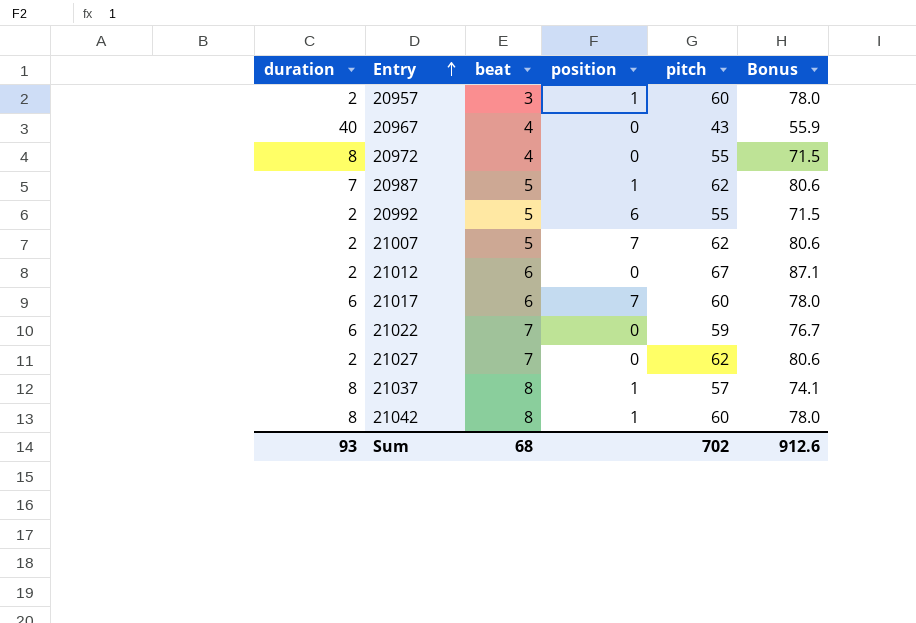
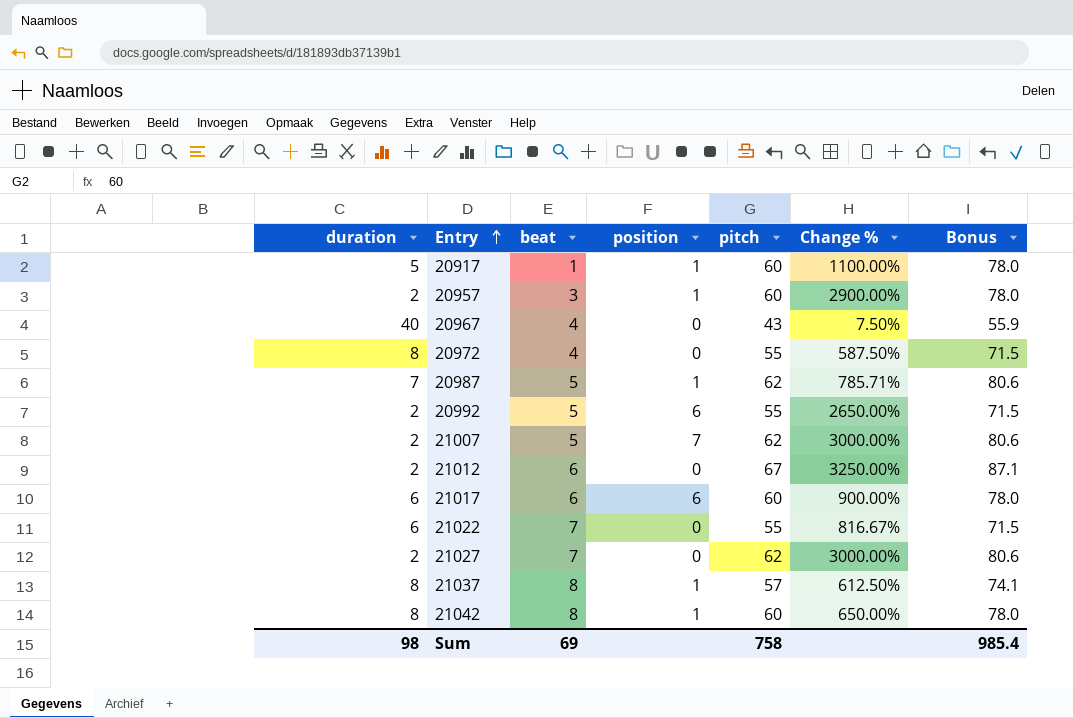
column Change % | formula: none -> ([pitch] - [duration]) / [duration]
row 20917: none -> 5 | 1 | 1 | 60 | 1100.00% | 78.0
21017 | position: 7 -> 6
21022 | pitch: 59 -> 55
21022 | Bonus: 76.7 -> 71.5
Sum | duration: 93 -> 98
Sum | beat: 68 -> 69
Sum | pitch: 702 -> 758
Sum | Bonus: 912.6 -> 985.4

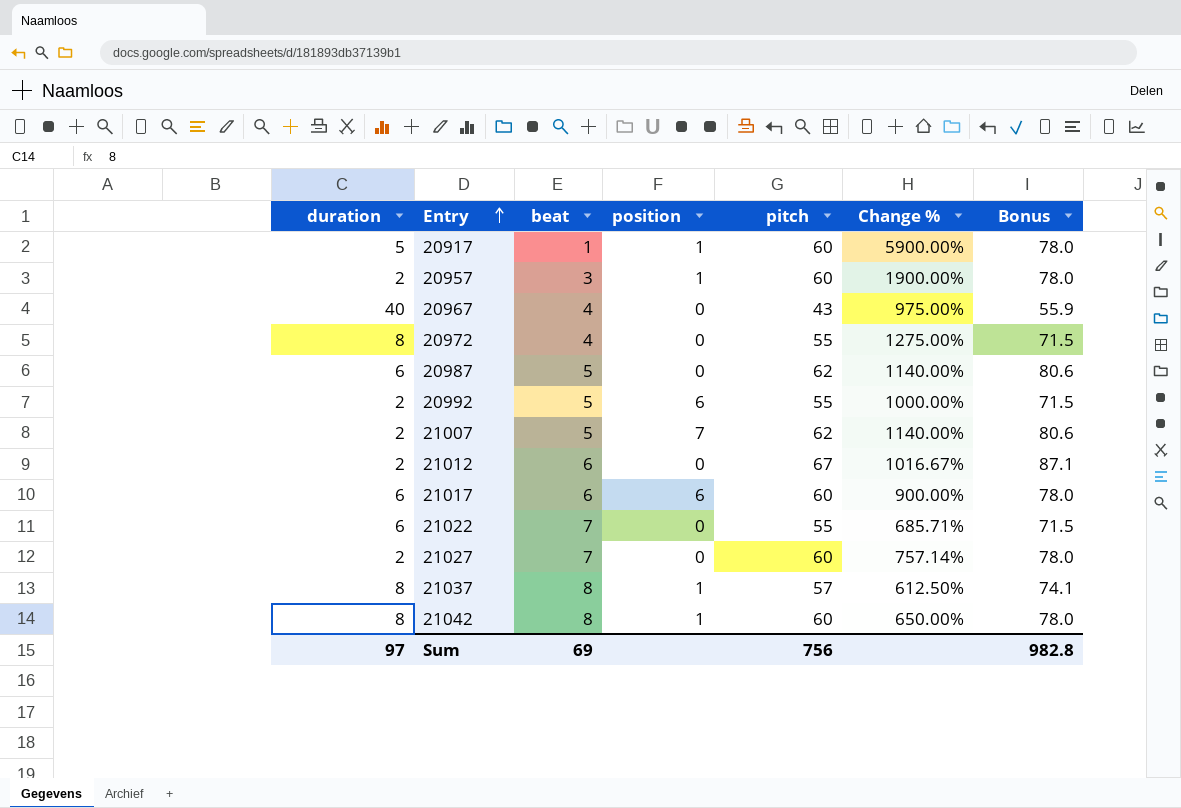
column Change % | formula: ([pitch] - [duration]) / [duration] -> ([pitch] - [beat]) / [beat]
20987 | duration: 7 -> 6
20987 | position: 1 -> 0
21027 | pitch: 62 -> 60
21027 | Bonus: 80.6 -> 78.0
Sum | duration: 98 -> 97
Sum | pitch: 758 -> 756
Sum | Bonus: 985.4 -> 982.8

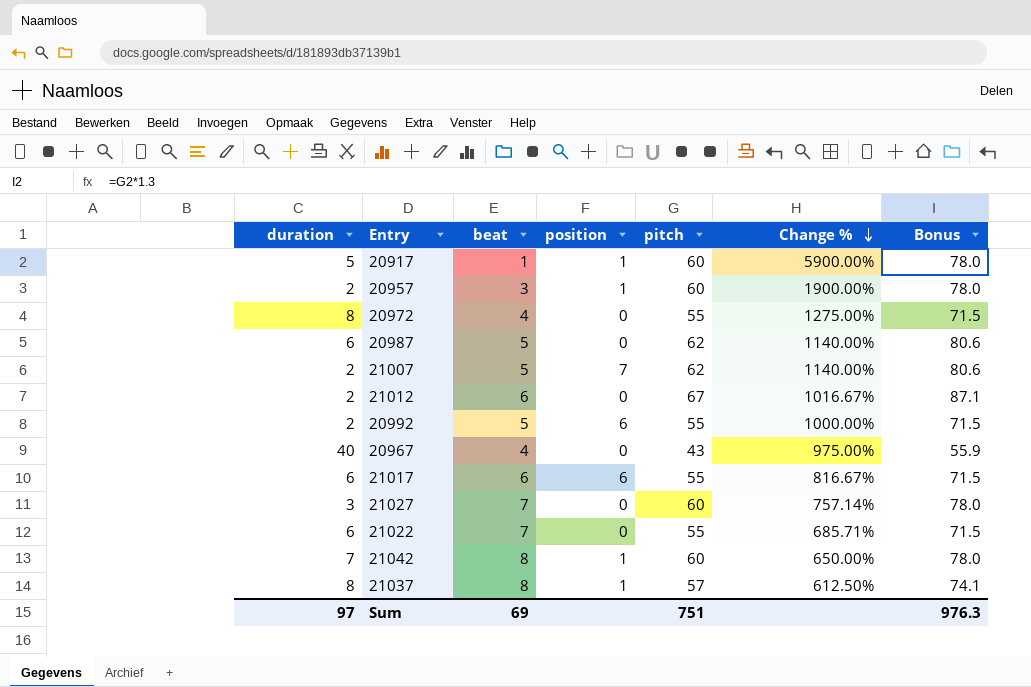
row order: Entry ascending -> Change % descending
21017 | pitch: 60 -> 55
21017 | Change %: 900.00% -> 816.67%
21017 | Bonus: 78.0 -> 71.5
21027 | duration: 2 -> 3
21042 | duration: 8 -> 7
Sum | pitch: 756 -> 751
Sum | Bonus: 982.8 -> 976.3

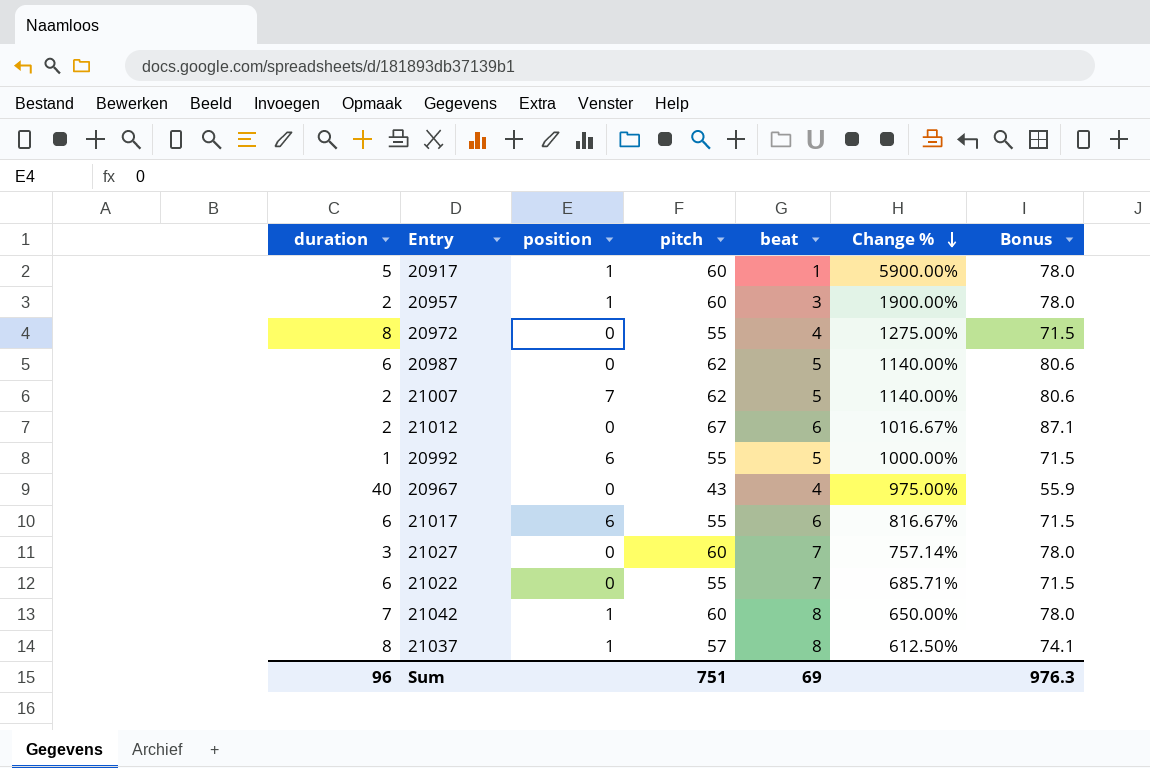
column beat | position: 3 -> 5
20992 | duration: 2 -> 1
Sum | duration: 97 -> 96

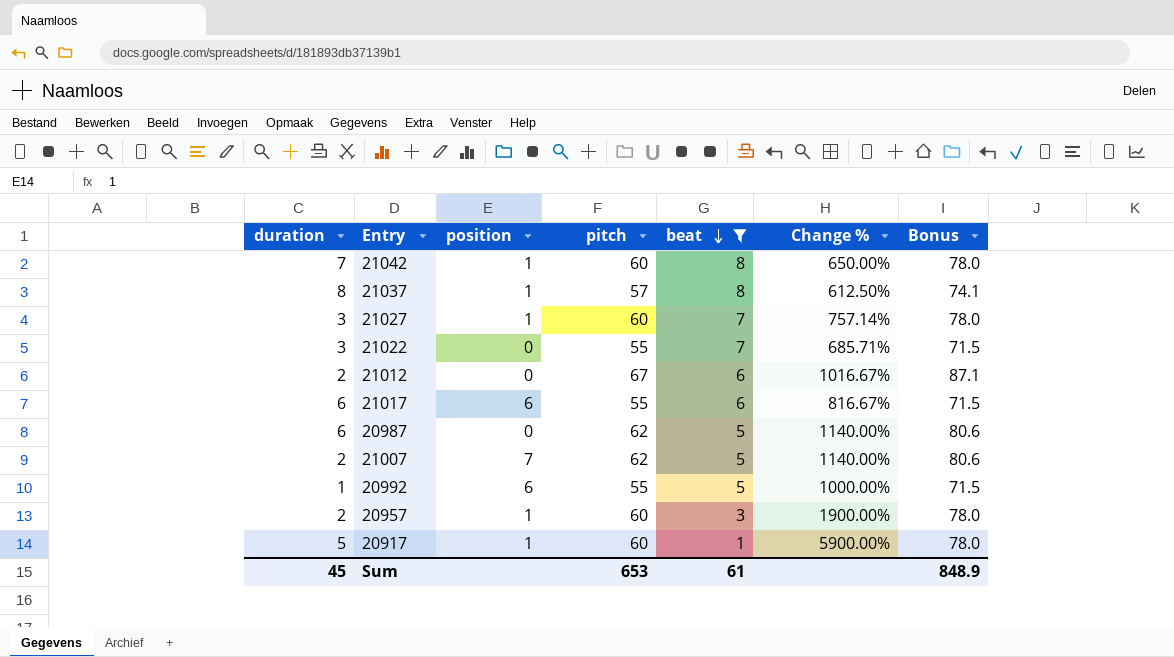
filter: none -> beat != 4
row order: Change % descending -> beat descending
21027 | position: 0 -> 1
21022 | duration: 6 -> 3
Sum | duration: 96 -> 45
Sum | pitch: 751 -> 653
Sum | beat: 69 -> 61
Sum | Bonus: 976.3 -> 848.9

